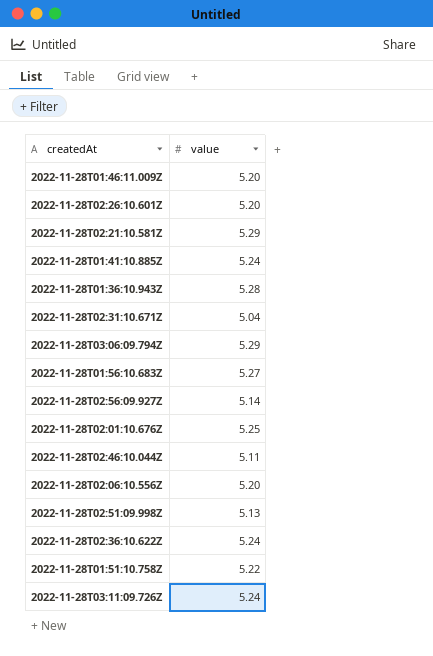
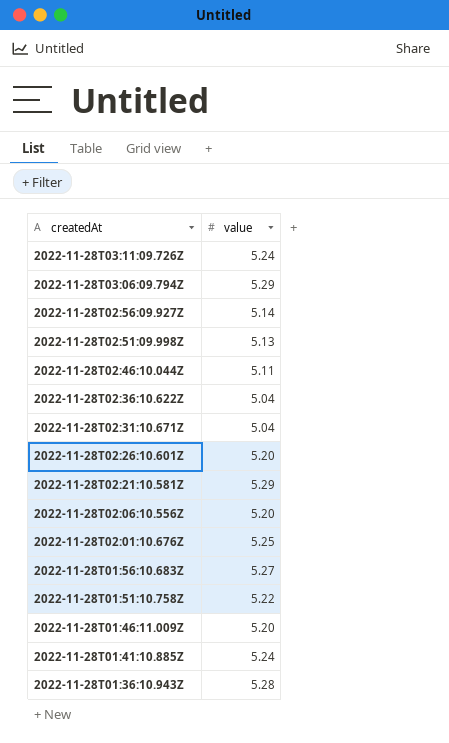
row order: none -> createdAt descending
2022-11-28T02:36:10.622Z | value: 5.24 -> 5.04

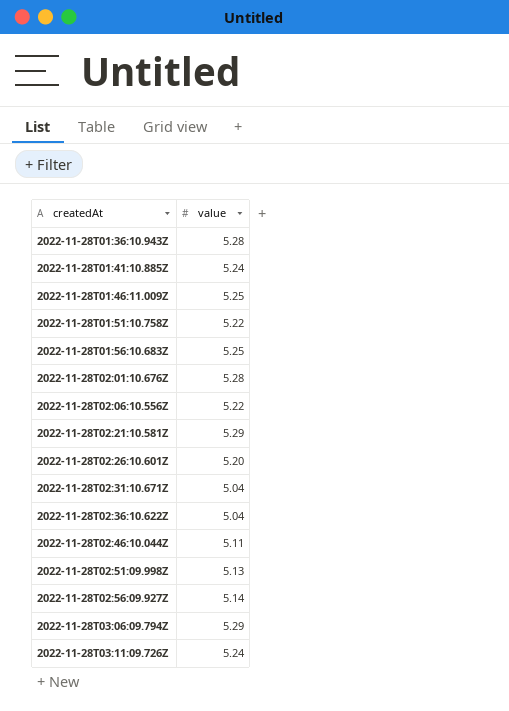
row order: createdAt descending -> createdAt ascending
2022-11-28T01:46:11.009Z | value: 5.20 -> 5.25
2022-11-28T01:56:10.683Z | value: 5.27 -> 5.25
2022-11-28T02:01:10.676Z | value: 5.25 -> 5.28
2022-11-28T02:06:10.556Z | value: 5.20 -> 5.22

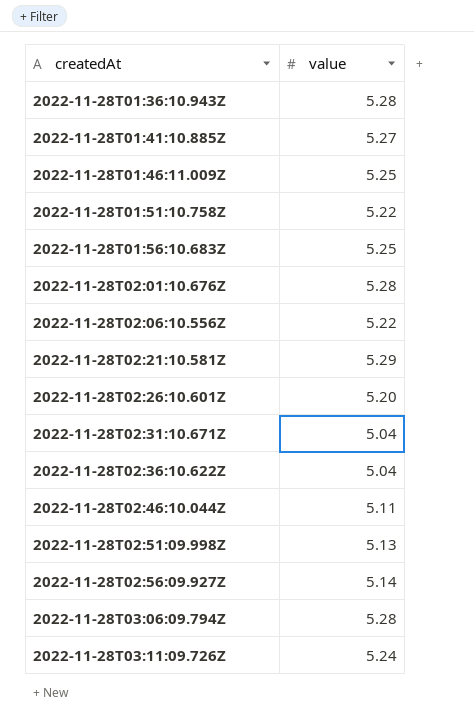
2022-11-28T01:41:10.885Z | value: 5.24 -> 5.27
2022-11-28T03:06:09.794Z | value: 5.29 -> 5.28

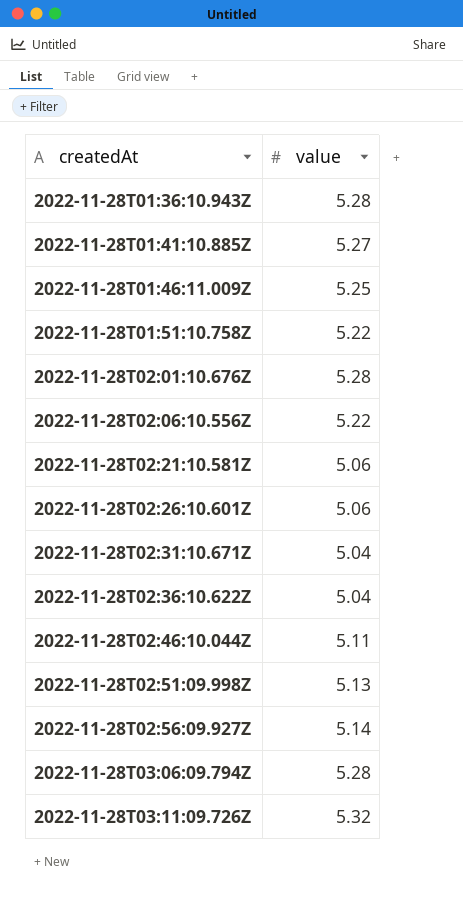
row 2022-11-28T01:56:10.683Z: 5.25 -> none
2022-11-28T02:21:10.581Z | value: 5.29 -> 5.06
2022-11-28T02:26:10.601Z | value: 5.20 -> 5.06
2022-11-28T03:11:09.726Z | value: 5.24 -> 5.32

